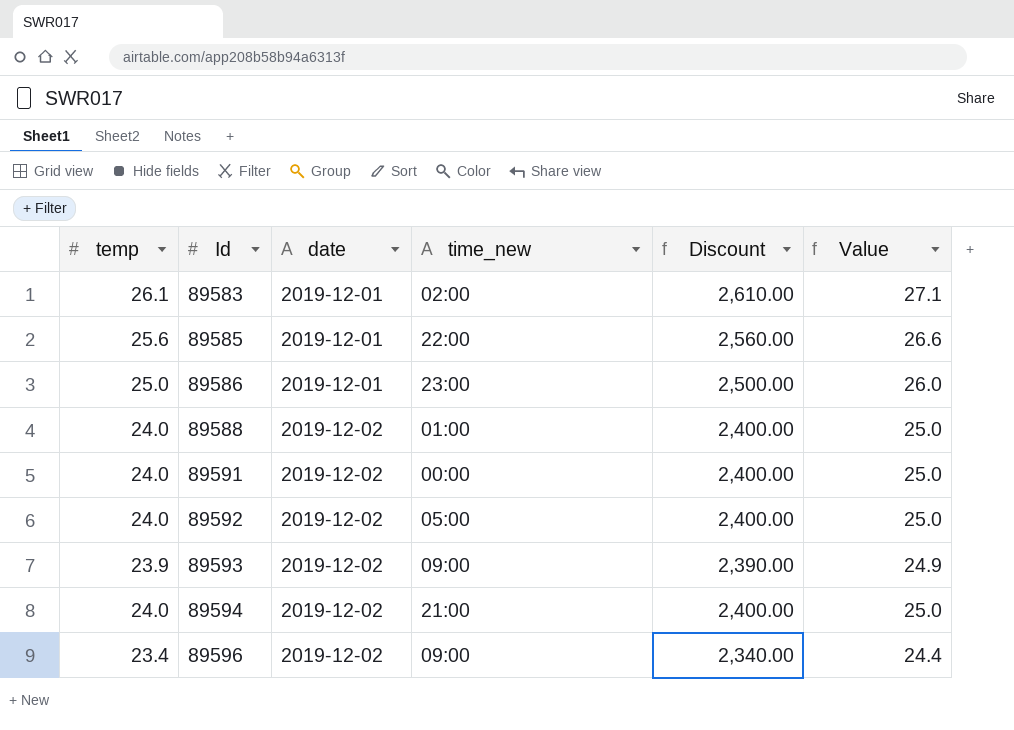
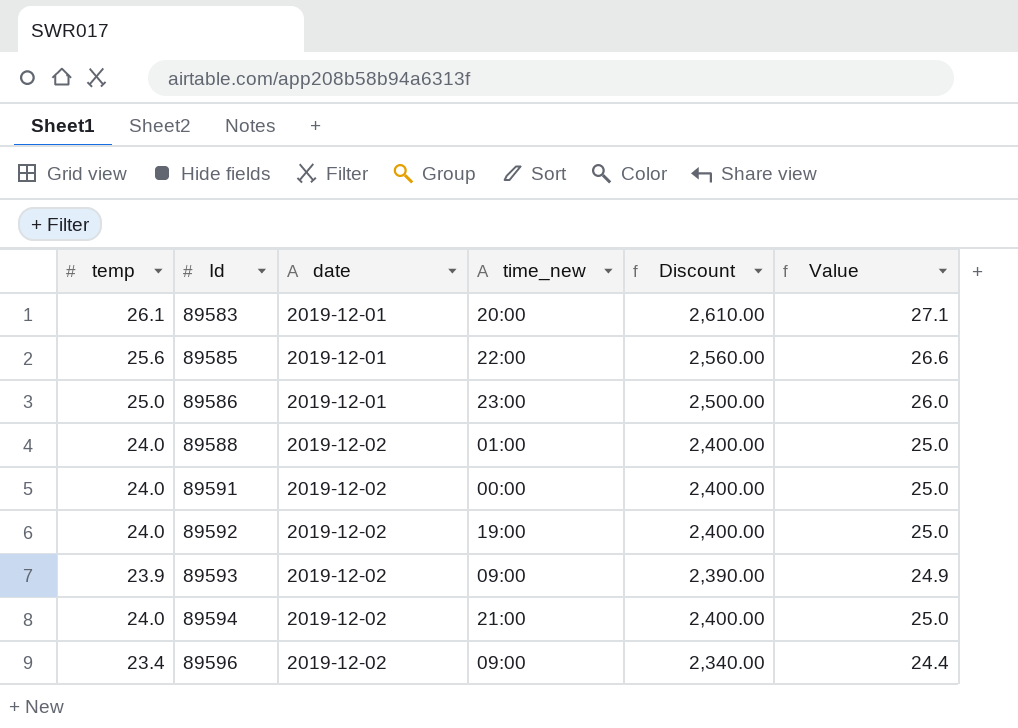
89583 | time_new: 02:00 -> 20:00
89592 | time_new: 05:00 -> 19:00

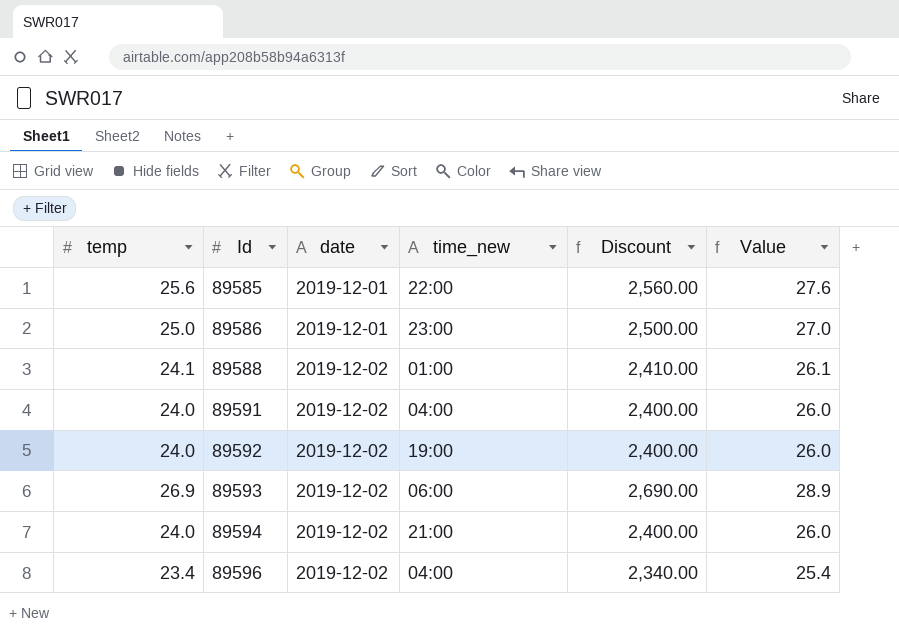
column Value | formula: [temp] + 1 -> [temp] + 2
row 89583: 26.1 | 2019-12-01 | 20:00 | 2,610.00 | 27.1 -> none
89588 | temp: 24.0 -> 24.1
89588 | Discount: 2,400.00 -> 2,410.00
89591 | time_new: 00:00 -> 04:00
89593 | temp: 23.9 -> 26.9
89593 | time_new: 09:00 -> 06:00
89593 | Discount: 2,390.00 -> 2,690.00
89596 | time_new: 09:00 -> 04:00

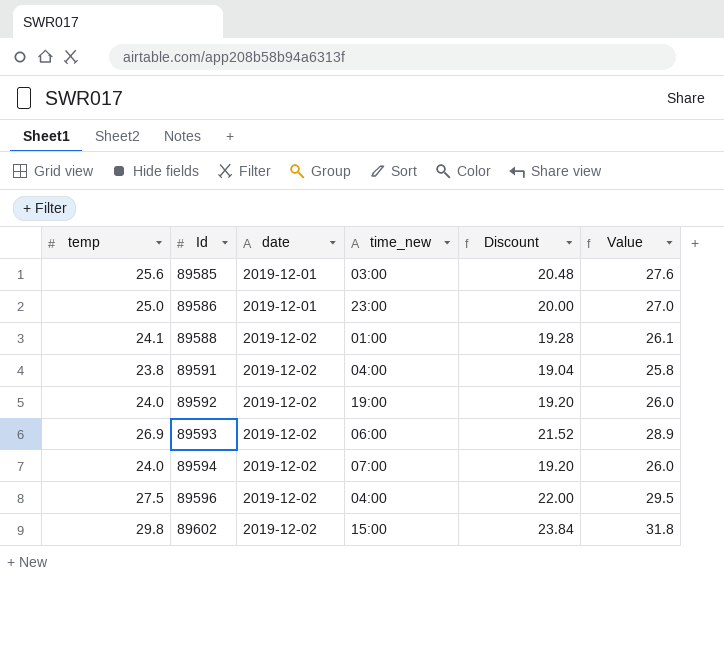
column Discount | formula: [temp] * 100 -> [temp] * 0.8
89585 | time_new: 22:00 -> 03:00
89591 | temp: 24.0 -> 23.8
89591 | Value: 26.0 -> 25.8
89594 | time_new: 21:00 -> 07:00
89596 | temp: 23.4 -> 27.5
89596 | Value: 25.4 -> 29.5
row 89602: none -> 29.8 | 2019-12-02 | 15:00 | 23.84 | 31.8

